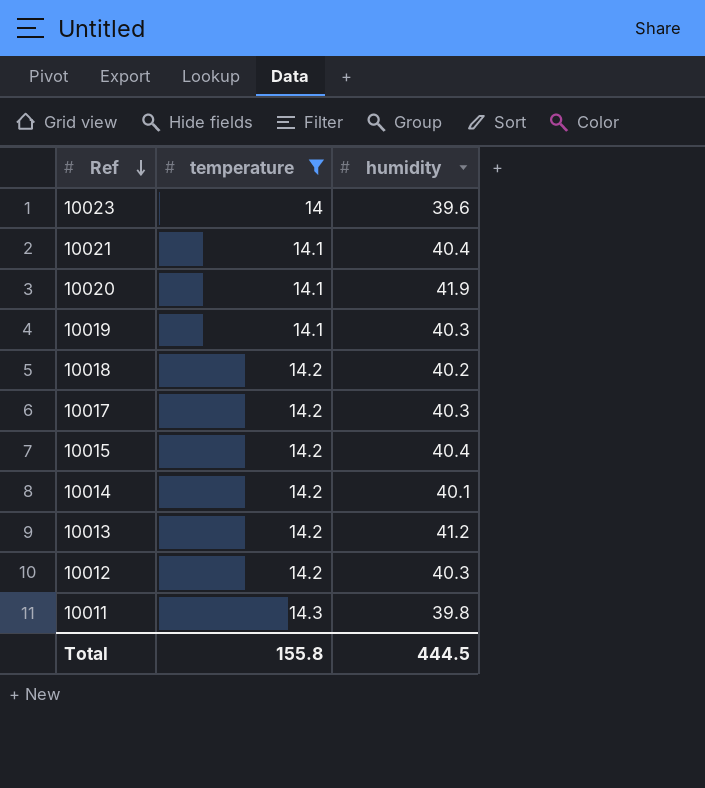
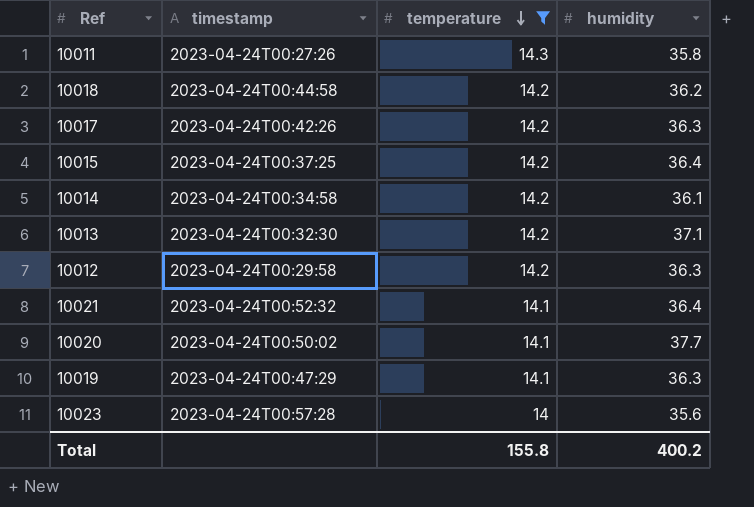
row order: Ref descending -> temperature descending
column timestamp | position: none -> 2
10011 | humidity: 39.8 -> 35.8
10018 | humidity: 40.2 -> 36.2
10017 | humidity: 40.3 -> 36.3
10015 | humidity: 40.4 -> 36.4
10014 | humidity: 40.1 -> 36.1
10013 | humidity: 41.2 -> 37.1
10012 | humidity: 40.3 -> 36.3
10021 | humidity: 40.4 -> 36.4
10020 | humidity: 41.9 -> 37.7
10019 | humidity: 40.3 -> 36.3
10023 | humidity: 39.6 -> 35.6
Total | humidity: 444.5 -> 400.2

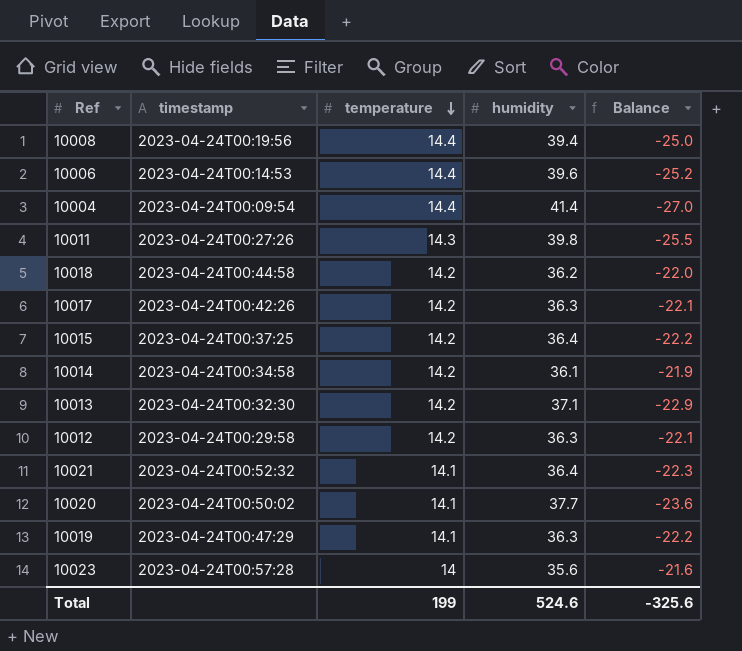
filter: temperature != 14.4 -> none
column Balance | formula: none -> [temperature] - [humidity]
10011 | humidity: 35.8 -> 39.8
Total | temperature: 155.8 -> 199
Total | humidity: 400.2 -> 524.6

